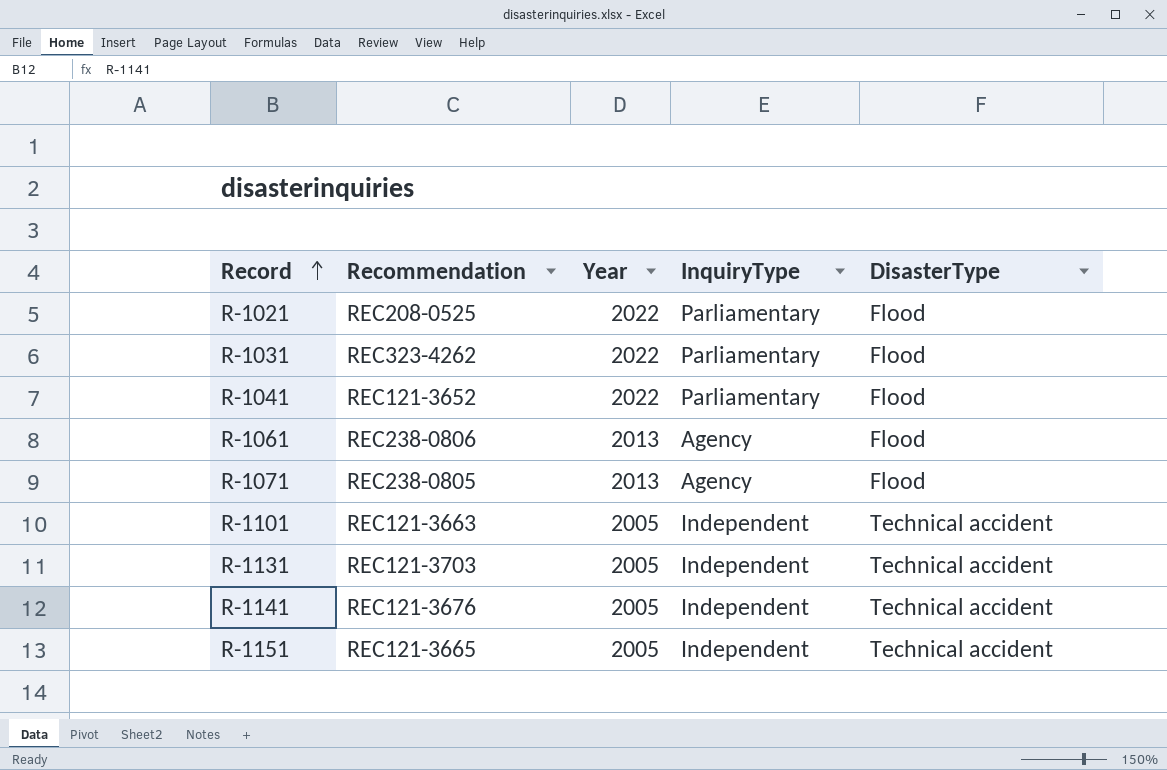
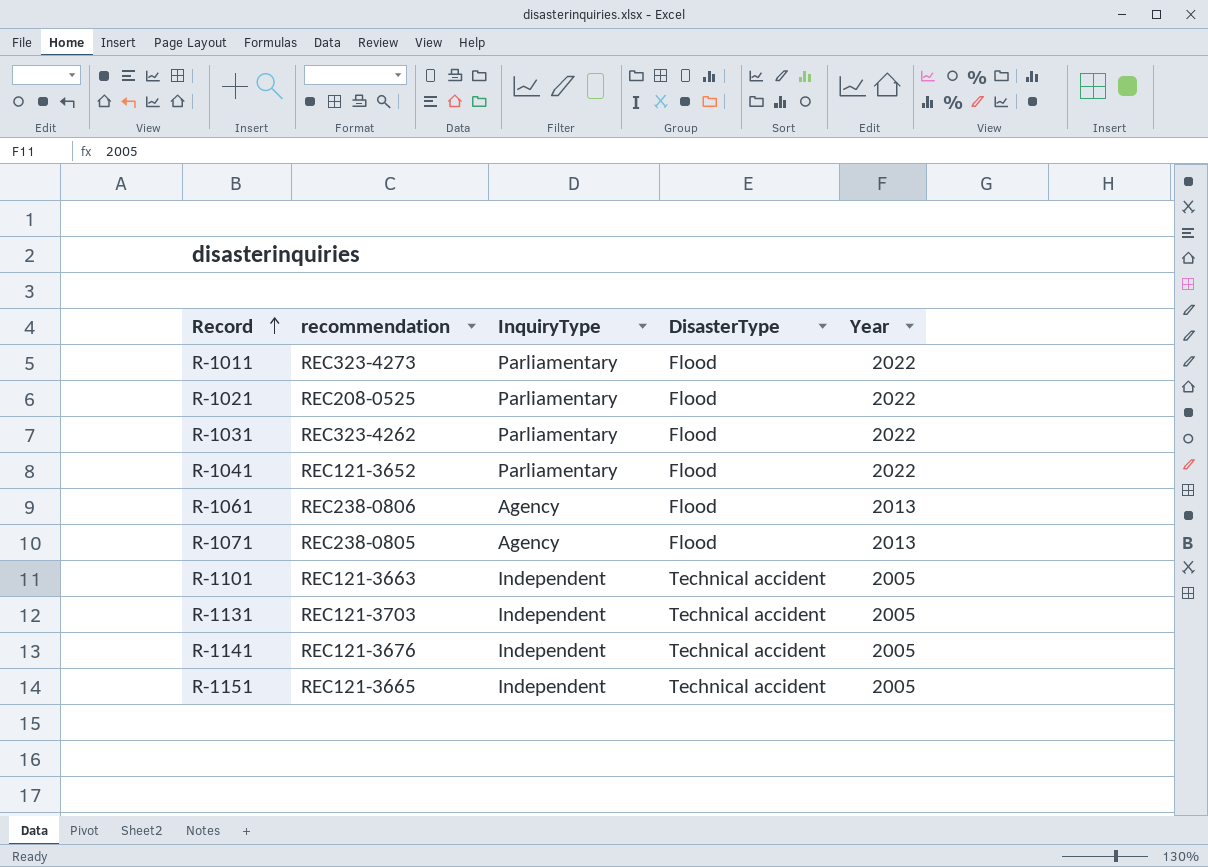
column name: Recommendation -> recommendation
column Year | position: 3 -> 5
row R-1011: none -> REC323-4273 | Parliamentary | Flood | 2022

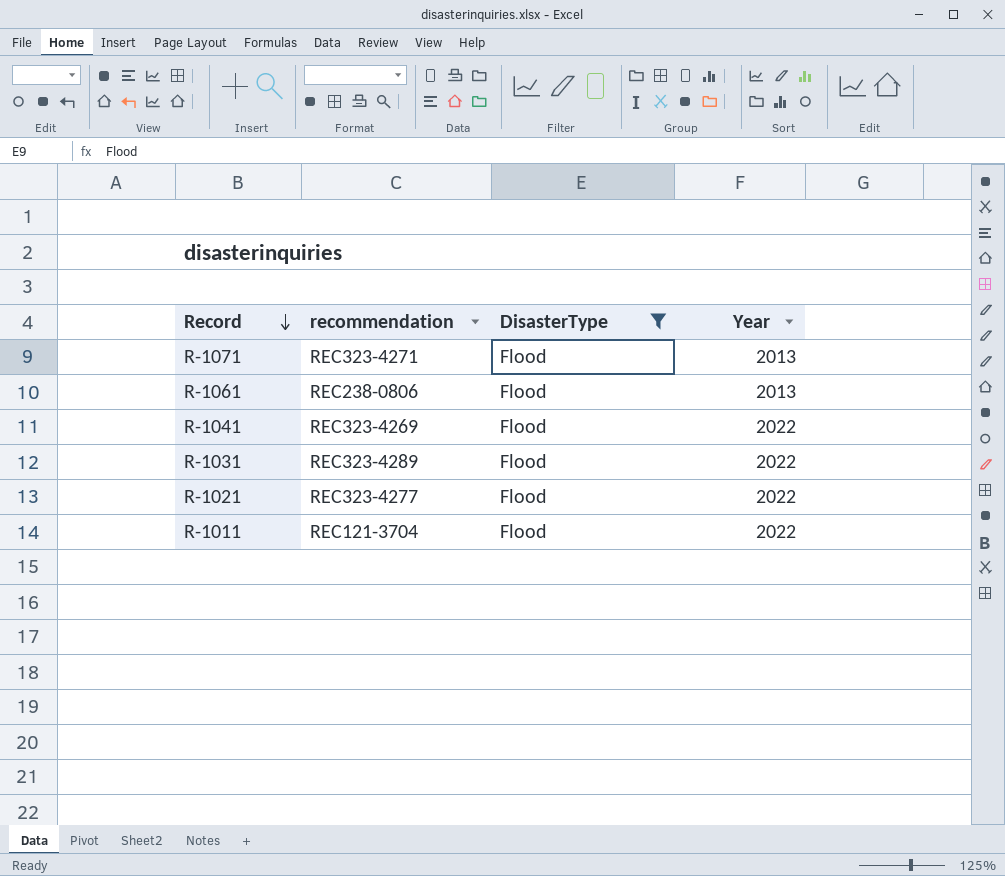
filter: none -> DisasterType = Flood
row order: Record ascending -> Record descending
column InquiryType | position: 3 -> none
R-1071 | recommendation: REC238-0805 -> REC323-4271
R-1041 | recommendation: REC121-3652 -> REC323-4269
R-1031 | recommendation: REC323-4262 -> REC323-4289
R-1021 | recommendation: REC208-0525 -> REC323-4277
R-1011 | recommendation: REC323-4273 -> REC121-3704

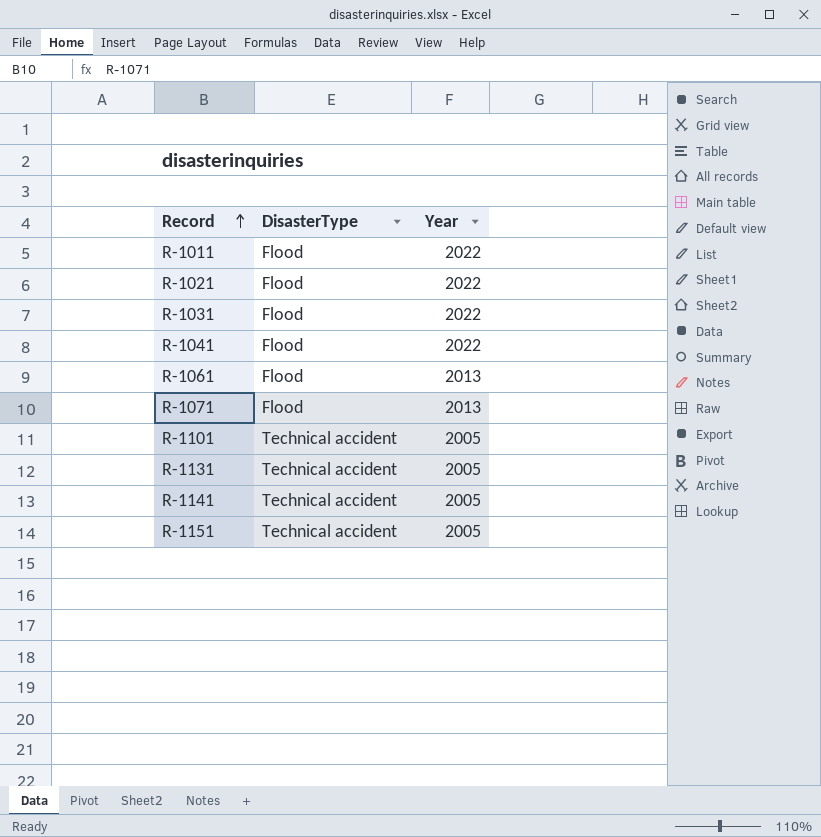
filter: DisasterType = Flood -> none
row order: Record descending -> Record ascending
column recommendation | position: 2 -> none

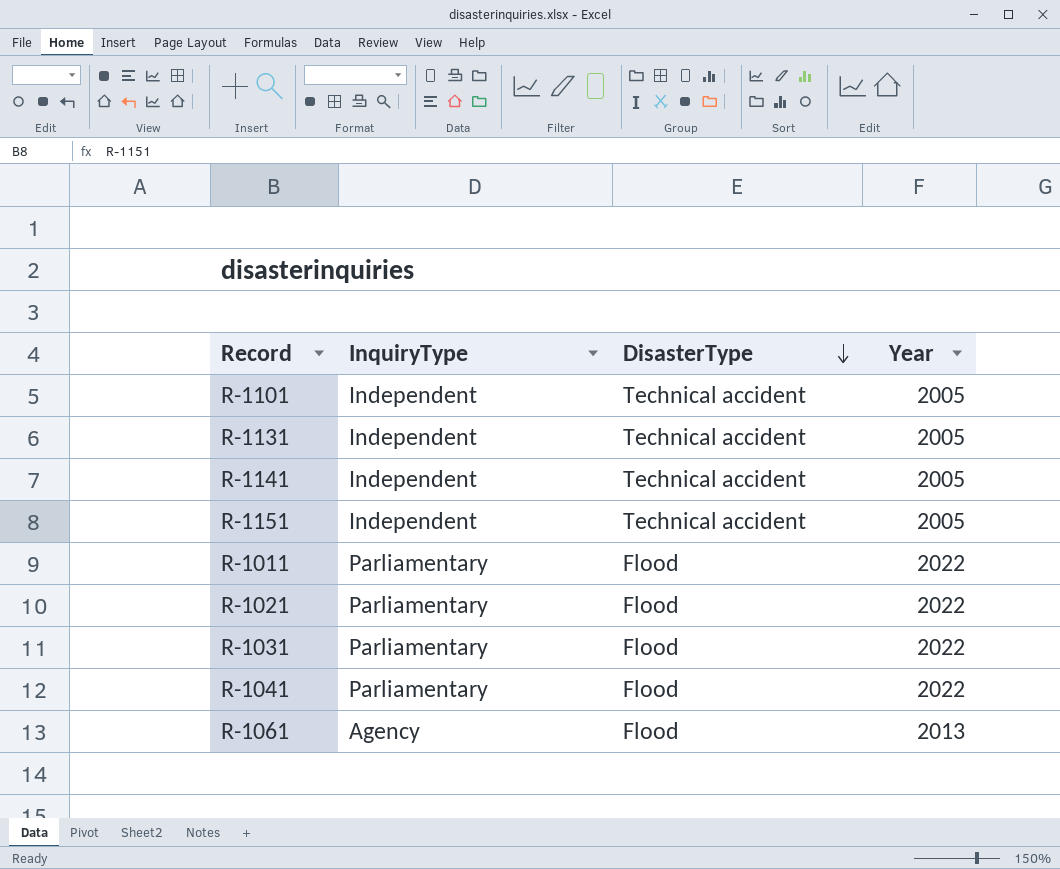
row order: Record ascending -> DisasterType descending
column InquiryType | position: none -> 2
row R-1071: Flood | 2013 -> none

